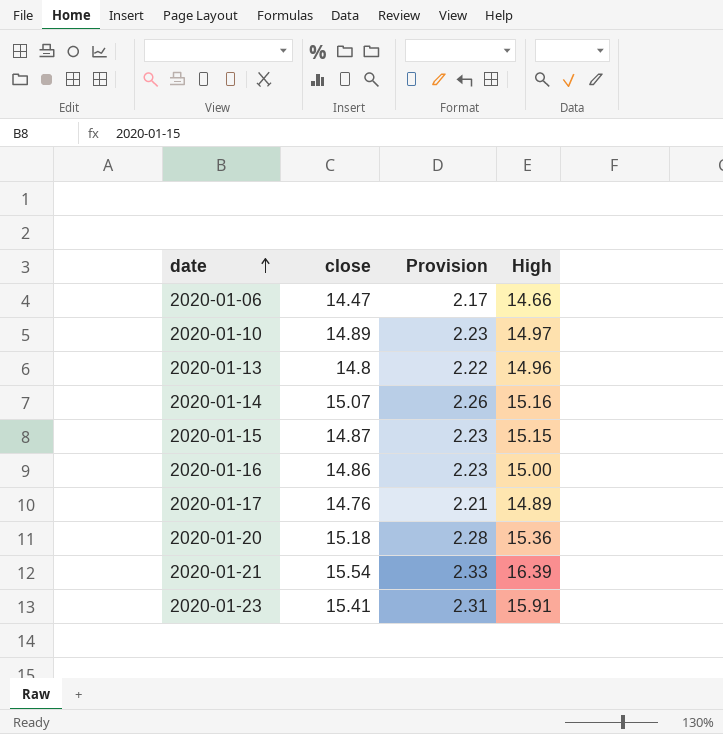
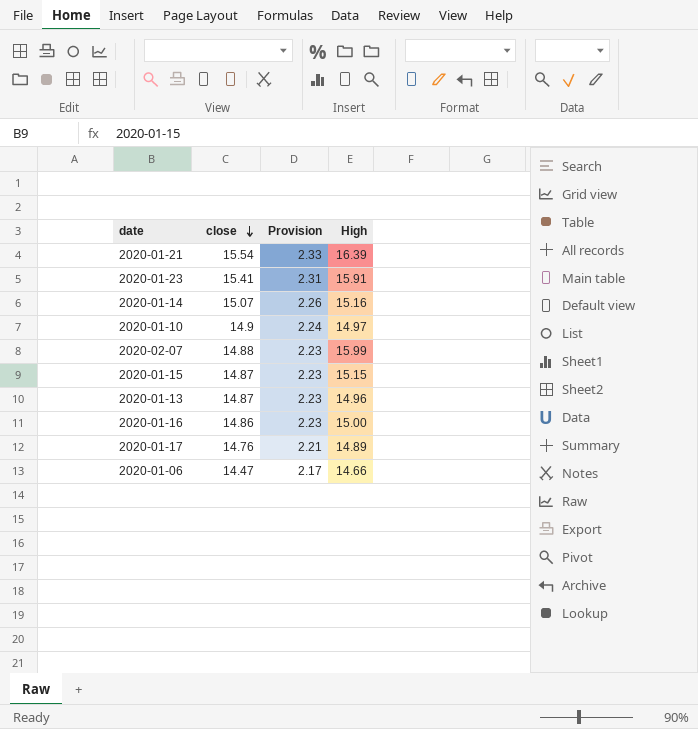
row order: date ascending -> close descending
row 2020-01-20: 15.18 | 2.28 | 15.36 -> none
2020-01-10 | close: 14.89 -> 14.9
2020-01-10 | Provision: 2.23 -> 2.24
row 2020-02-07: none -> 14.88 | 2.23 | 15.99
2020-01-13 | close: 14.8 -> 14.87
2020-01-13 | Provision: 2.22 -> 2.23

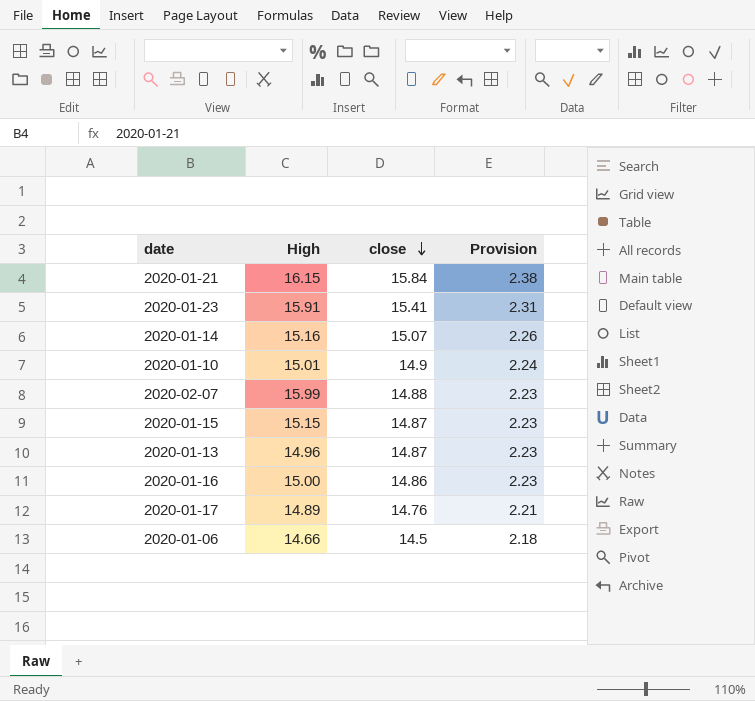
column High | position: 4 -> 2
2020-01-21 | High: 16.39 -> 16.15
2020-01-21 | close: 15.54 -> 15.84
2020-01-21 | Provision: 2.33 -> 2.38
2020-01-10 | High: 14.97 -> 15.01
2020-01-06 | close: 14.47 -> 14.5
2020-01-06 | Provision: 2.17 -> 2.18

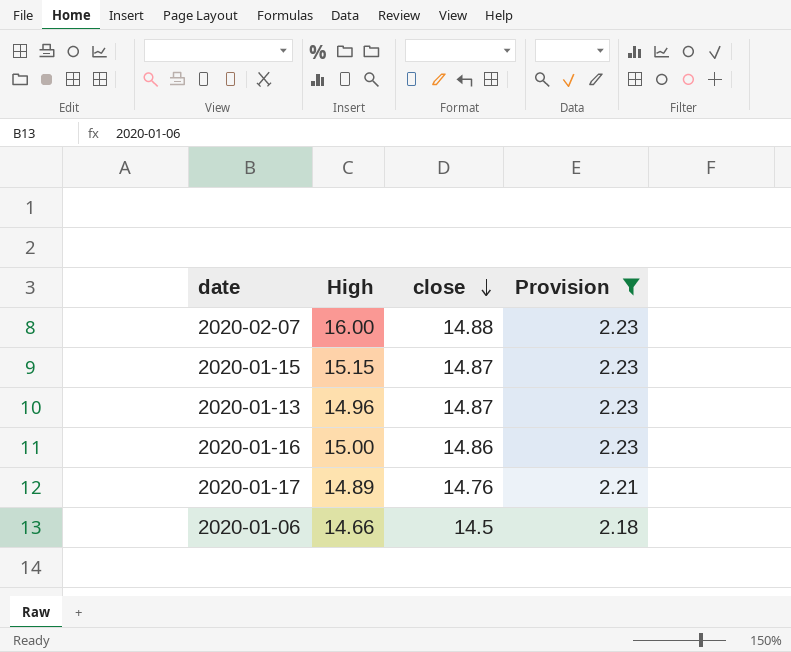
filter: none -> Provision <= 2.23
2020-02-07 | High: 15.99 -> 16.00

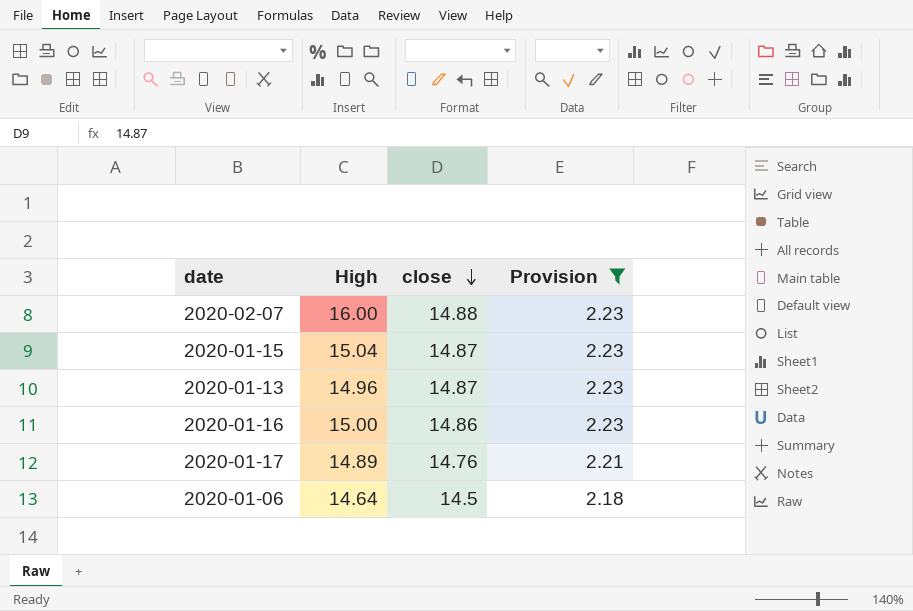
2020-01-15 | High: 15.15 -> 15.04
2020-01-06 | High: 14.66 -> 14.64

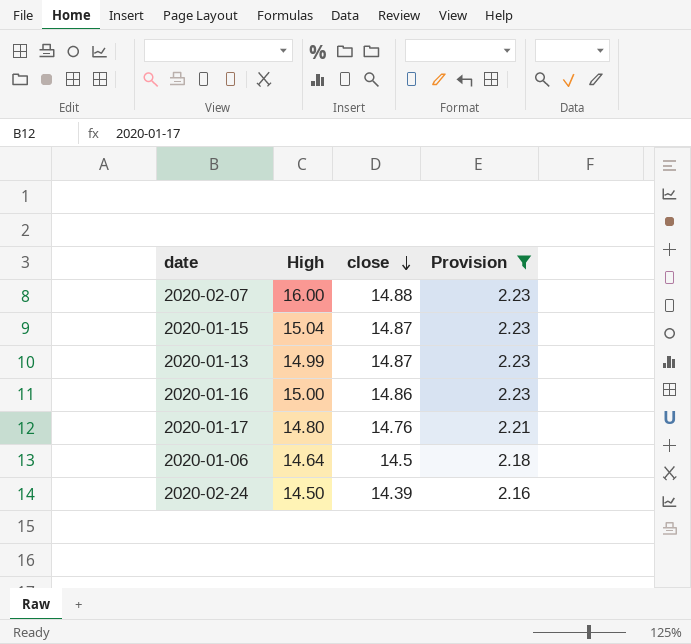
2020-01-13 | High: 14.96 -> 14.99
2020-01-17 | High: 14.89 -> 14.80
row 2020-02-24: none -> 14.50 | 14.39 | 2.16

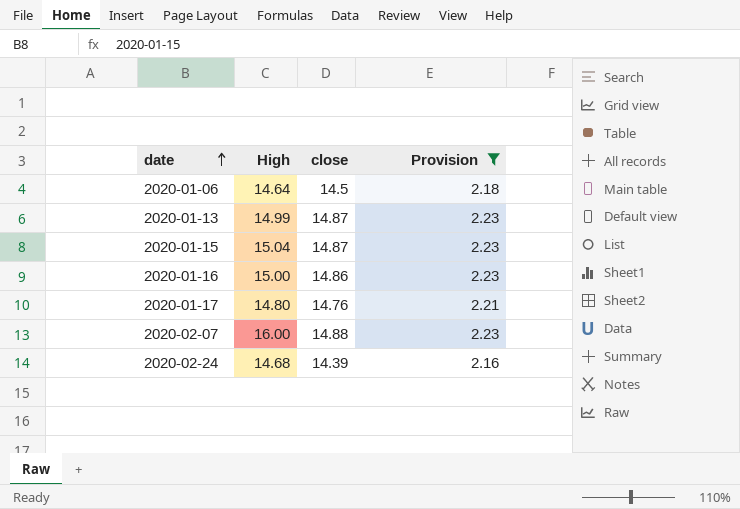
row order: close descending -> date ascending
2020-02-24 | High: 14.50 -> 14.68

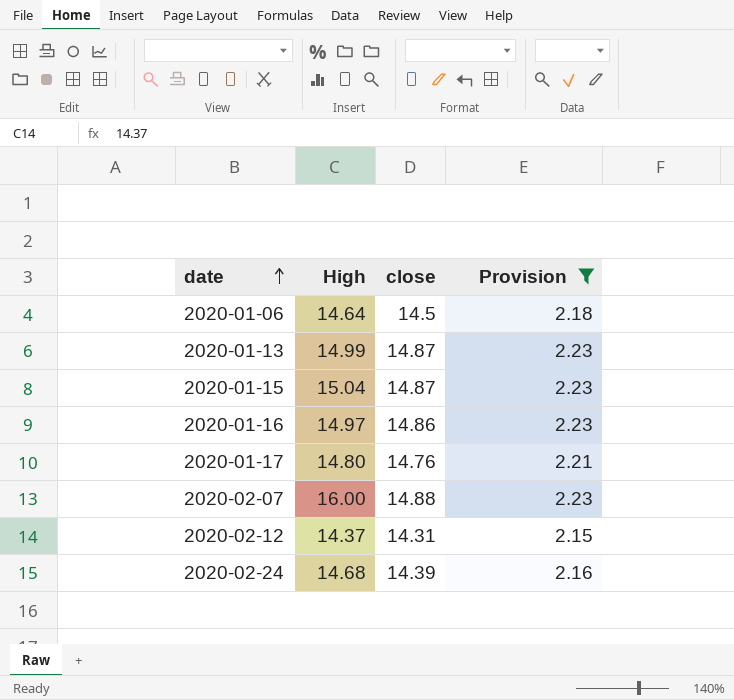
2020-01-16 | High: 15.00 -> 14.97
row 2020-02-12: none -> 14.37 | 14.31 | 2.15

